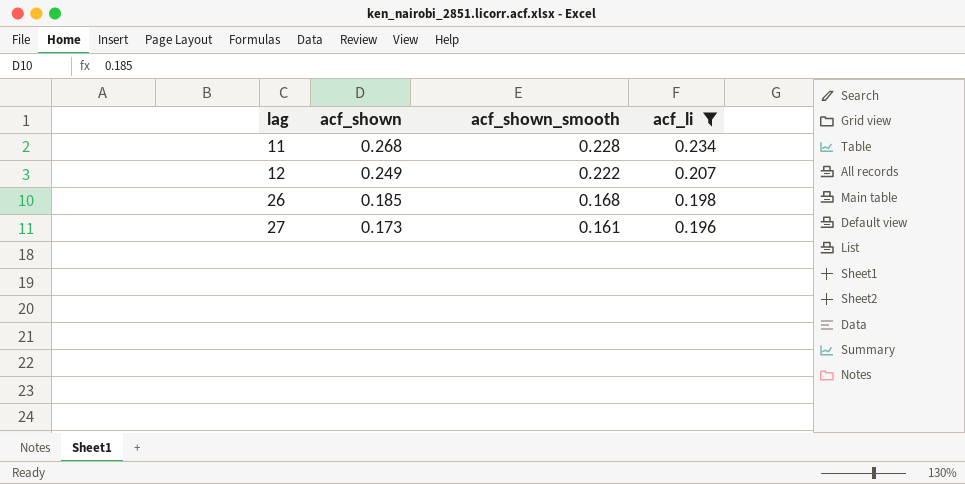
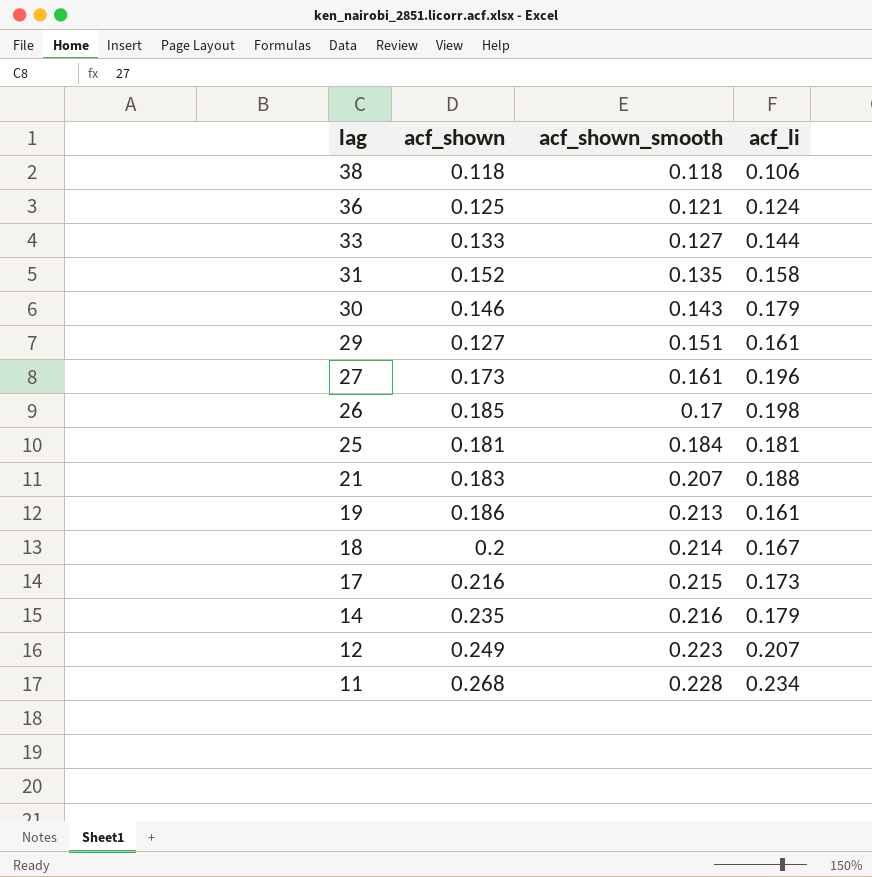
filter: acf_li >= 0.196 -> none
row order: lag ascending -> lag descending
26 | acf_shown_smooth: 0.168 -> 0.17
12 | acf_shown_smooth: 0.222 -> 0.223

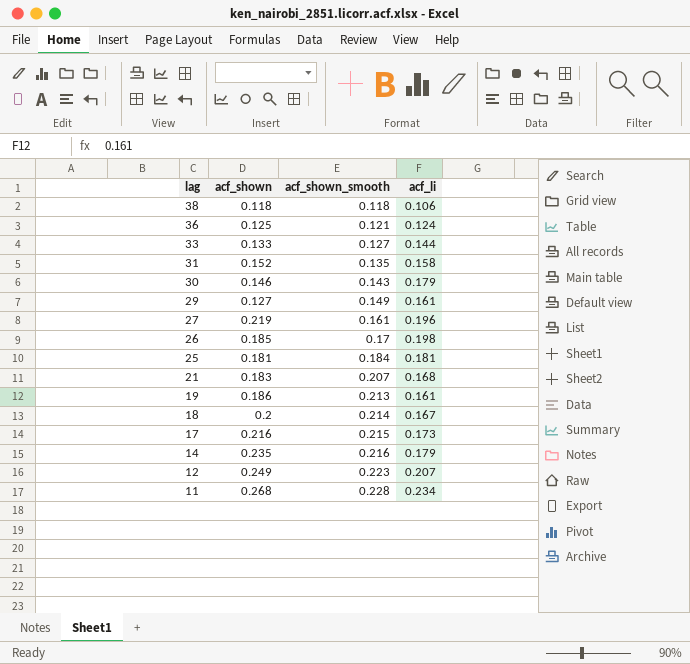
29 | acf_shown_smooth: 0.151 -> 0.149
27 | acf_shown: 0.173 -> 0.219
21 | acf_li: 0.188 -> 0.168

